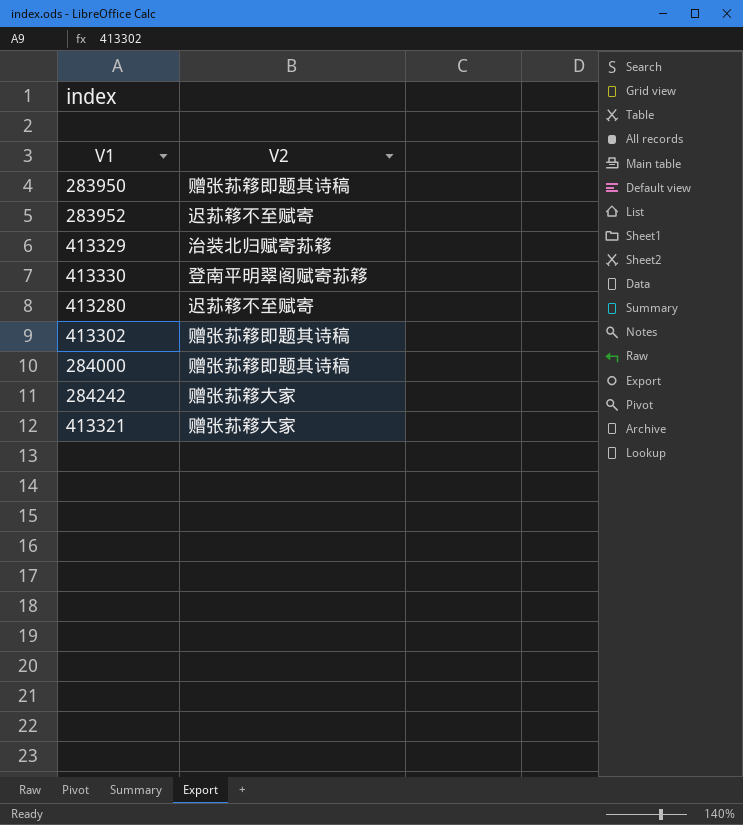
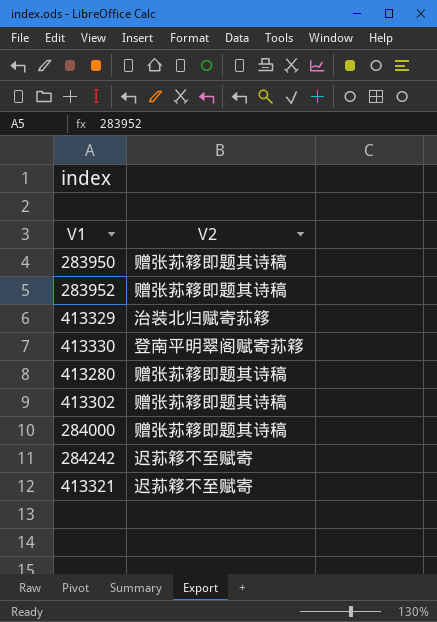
283952 | V2: 迟荪簃不至赋寄 -> 赠张荪簃即题其诗稿
413280 | V2: 迟荪簃不至赋寄 -> 赠张荪簃即题其诗稿
284242 | V2: 赠张荪簃大家 -> 迟荪簃不至赋寄
413321 | V2: 赠张荪簃大家 -> 迟荪簃不至赋寄

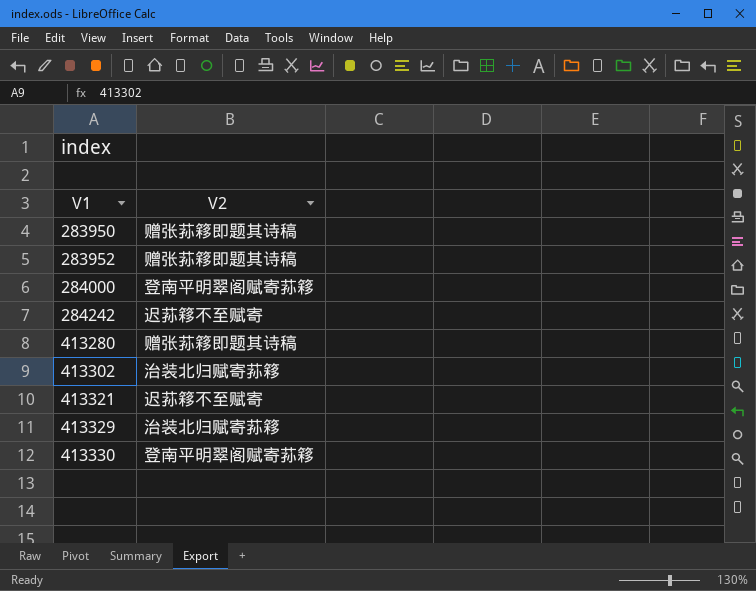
row order: none -> V1 ascending
284000 | V2: 赠张荪簃即题其诗稿 -> 登南平明翠阁赋寄荪簃
413302 | V2: 赠张荪簃即题其诗稿 -> 治装北归赋寄荪簃

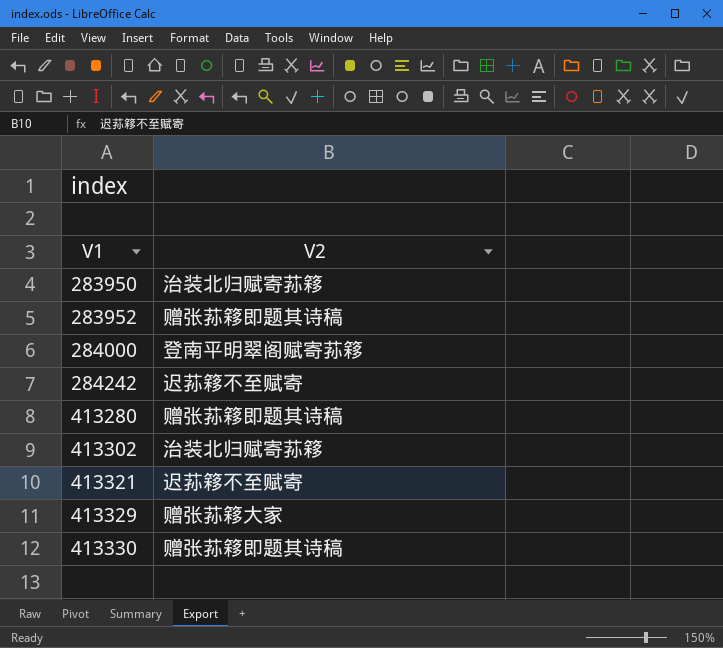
283950 | V2: 赠张荪簃即题其诗稿 -> 治装北归赋寄荪簃
413329 | V2: 治装北归赋寄荪簃 -> 赠张荪簃大家
413330 | V2: 登南平明翠阁赋寄荪簃 -> 赠张荪簃即题其诗稿

